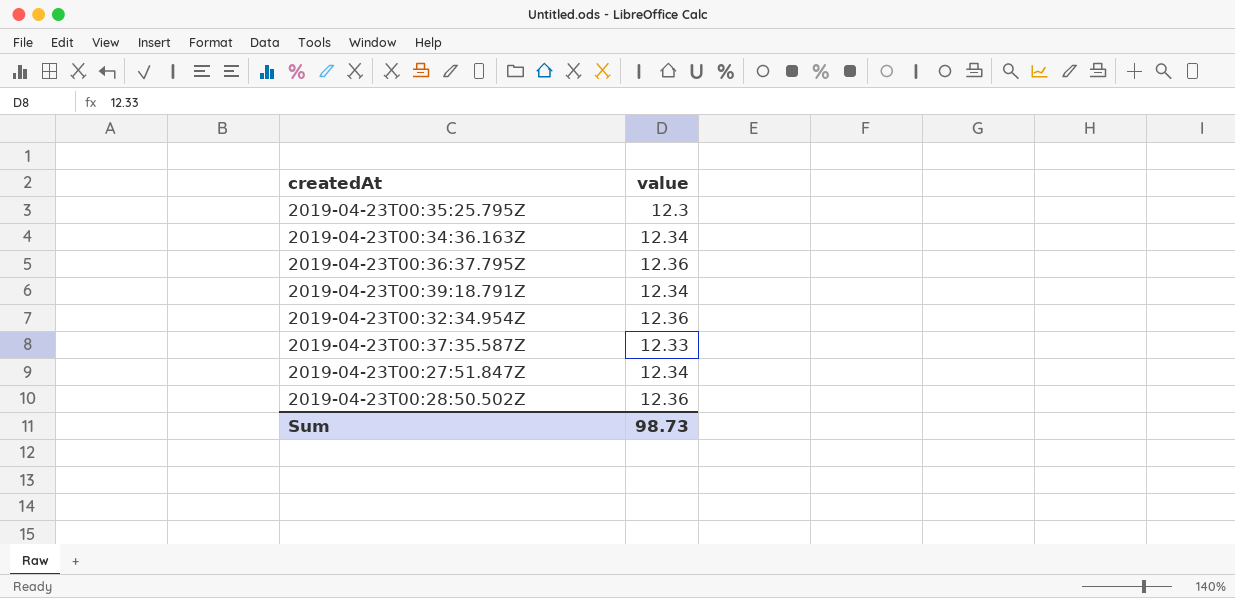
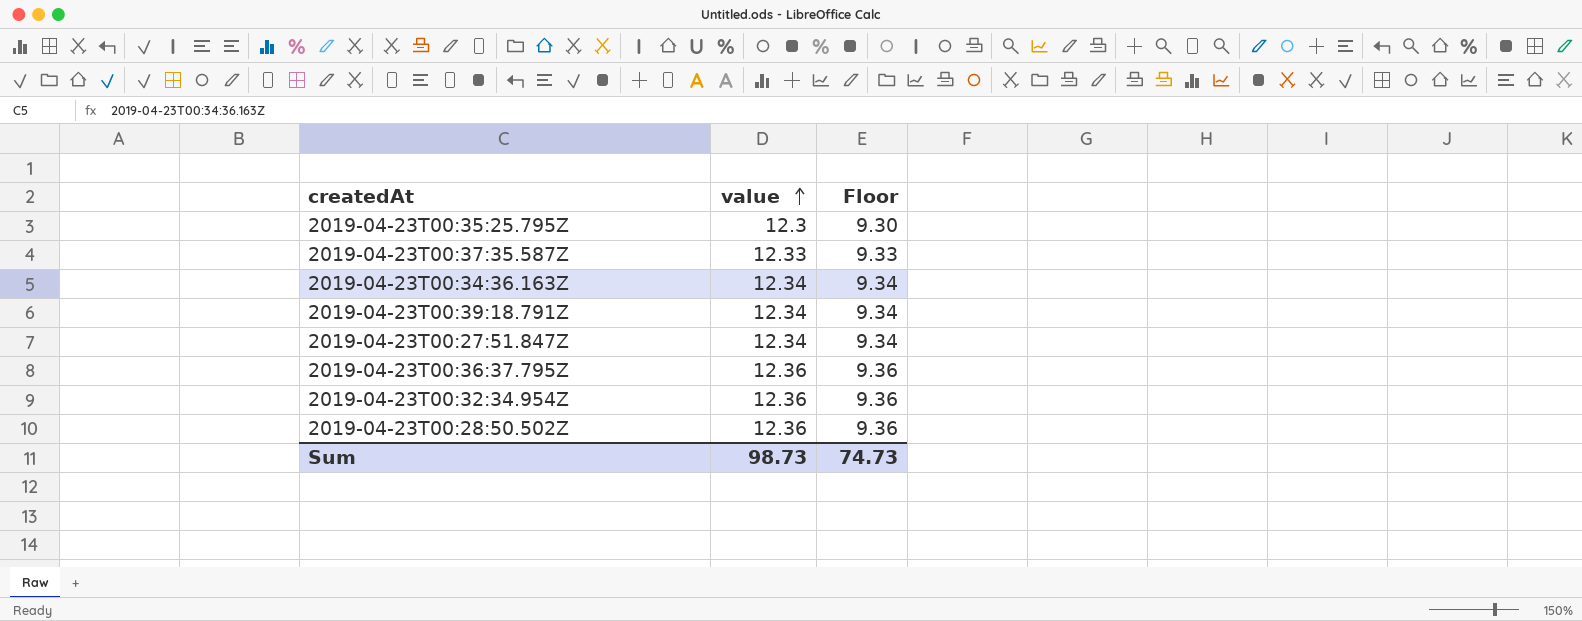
row order: none -> value ascending
column Floor | formula: none -> [value] - 3

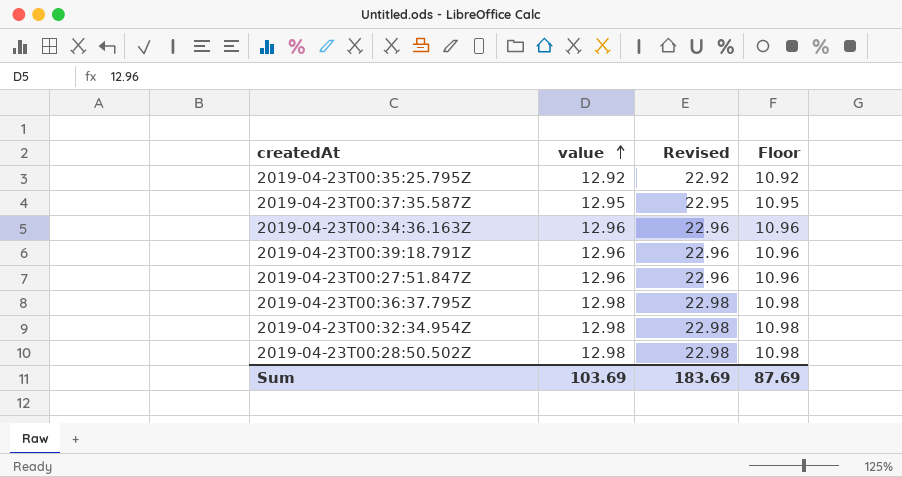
column Revised | formula: none -> [value] + 10
column Floor | formula: [value] - 3 -> [value] - 2
2019-04-23T00:35:25.795Z | value: 12.3 -> 12.92
2019-04-23T00:37:35.587Z | value: 12.33 -> 12.95
2019-04-23T00:34:36.163Z | value: 12.34 -> 12.96
2019-04-23T00:39:18.791Z | value: 12.34 -> 12.96
2019-04-23T00:27:51.847Z | value: 12.34 -> 12.96
2019-04-23T00:36:37.795Z | value: 12.36 -> 12.98
2019-04-23T00:32:34.954Z | value: 12.36 -> 12.98
2019-04-23T00:28:50.502Z | value: 12.36 -> 12.98
Sum | value: 98.73 -> 103.69
Sum | Floor: 74.73 -> 87.69

